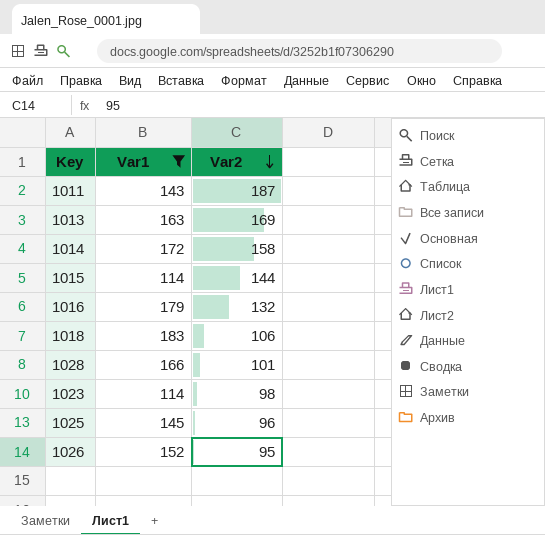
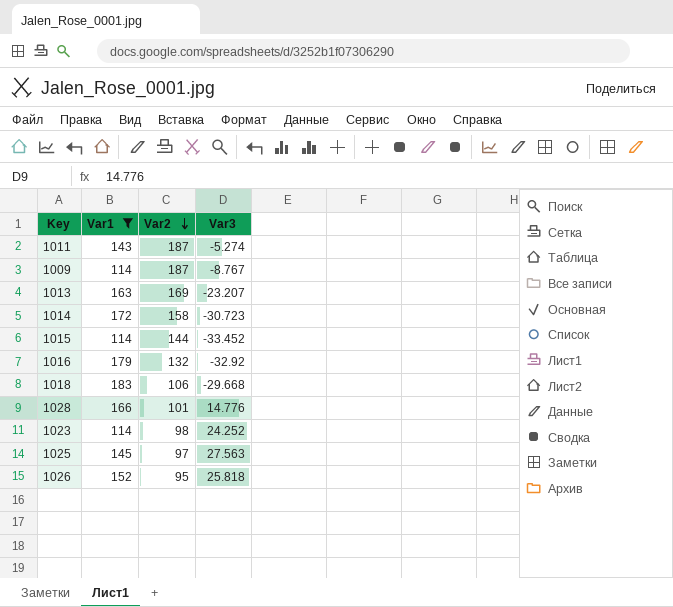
column Var3 | position: none -> 4
row 1009: none -> 114 | 187 | -8.767
1025 | Var2: 96 -> 97

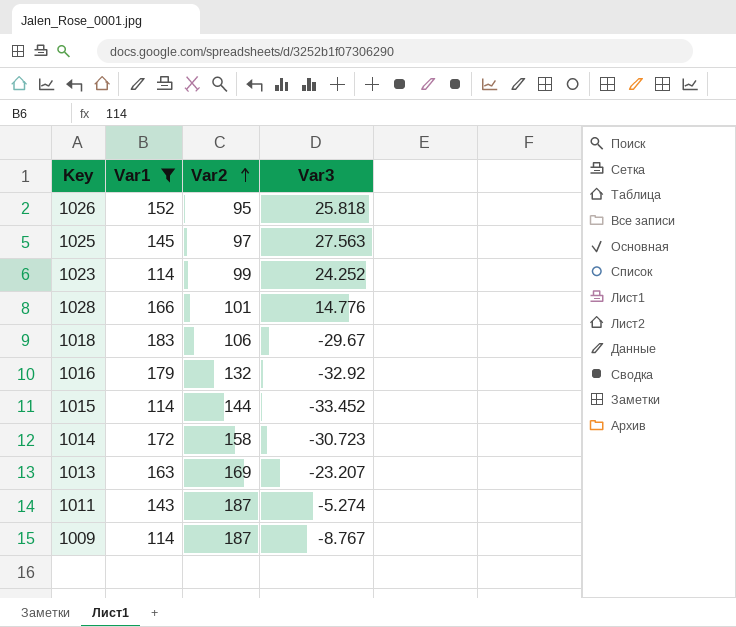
row order: Var2 descending -> Var2 ascending
1023 | Var2: 98 -> 99
1018 | Var3: -29.668 -> -29.67

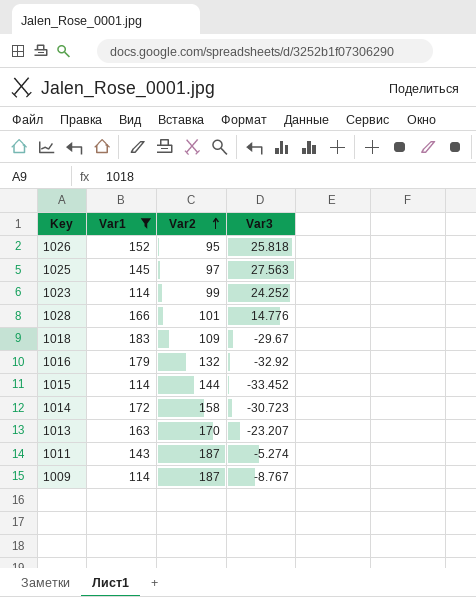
1018 | Var2: 106 -> 109
1013 | Var2: 169 -> 170

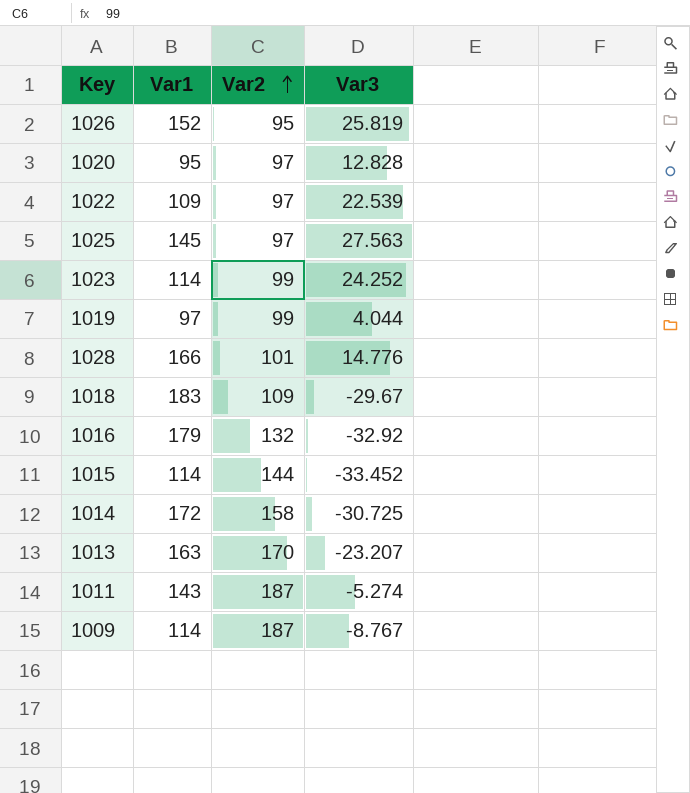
filter: Var1 >= 114 -> none
1026 | Var3: 25.818 -> 25.819
1014 | Var3: -30.723 -> -30.725

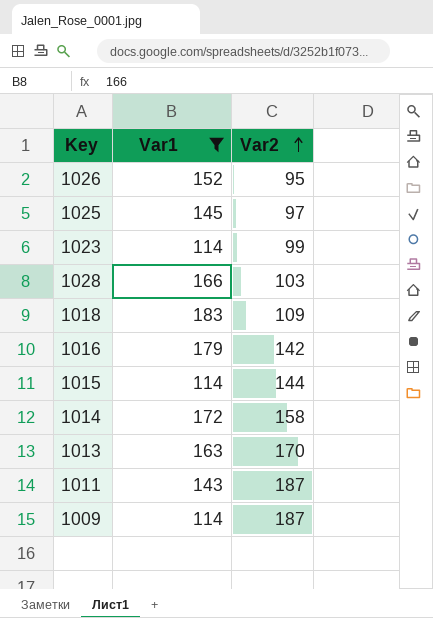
filter: none -> Var1 >= 114
column Var3 | position: 4 -> none
1028 | Var2: 101 -> 103
1016 | Var2: 132 -> 142

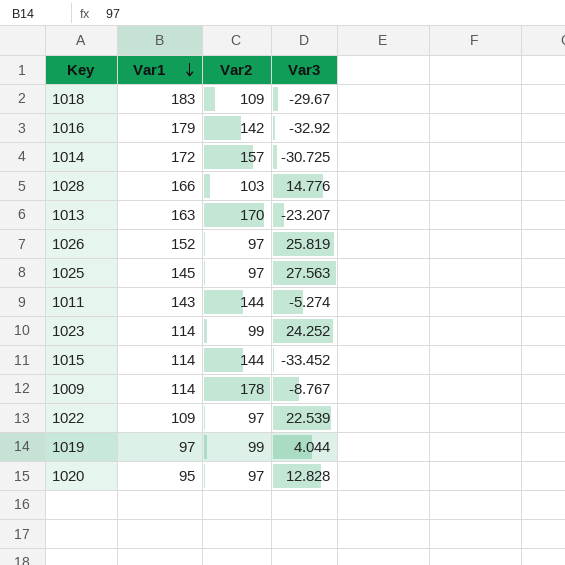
filter: Var1 >= 114 -> none
row order: Var2 ascending -> Var1 descending
column Var3 | position: none -> 4
1014 | Var2: 158 -> 157
1026 | Var2: 95 -> 97
1011 | Var2: 187 -> 144
1009 | Var2: 187 -> 178

